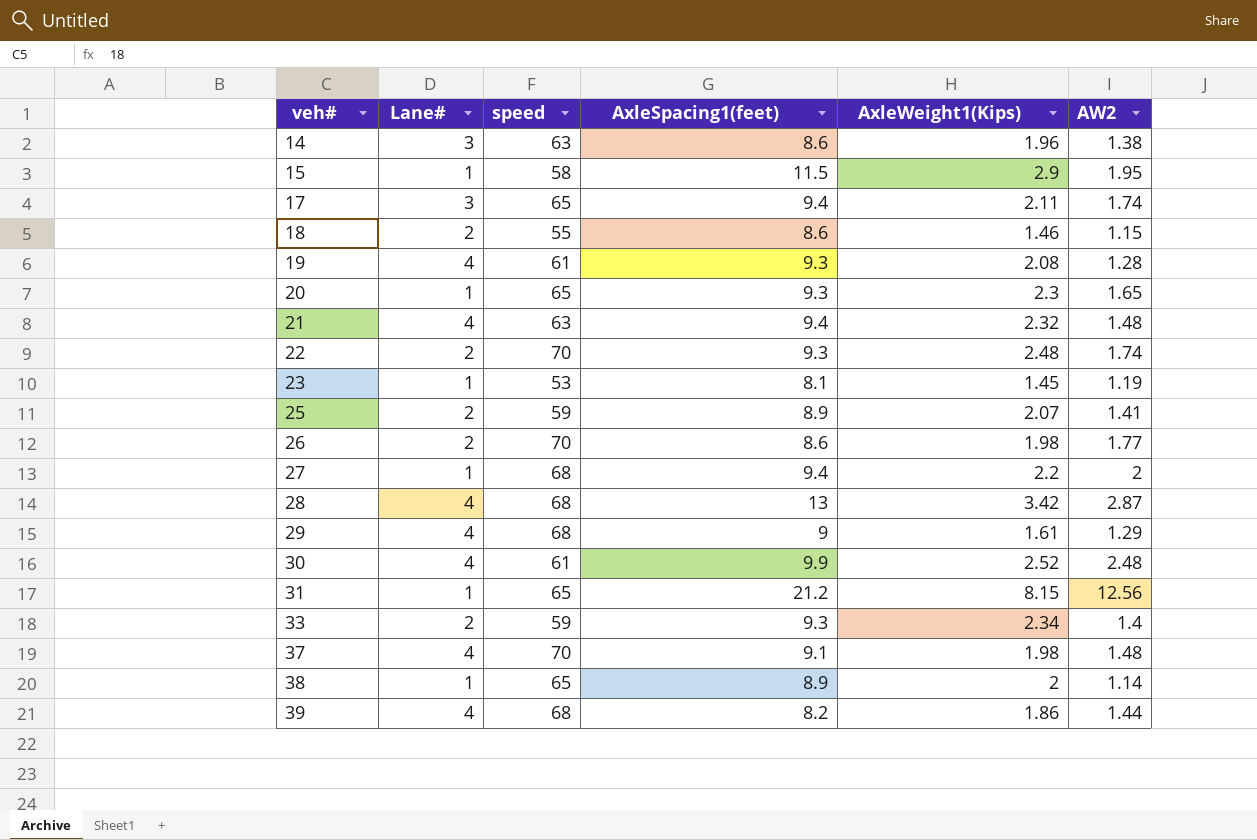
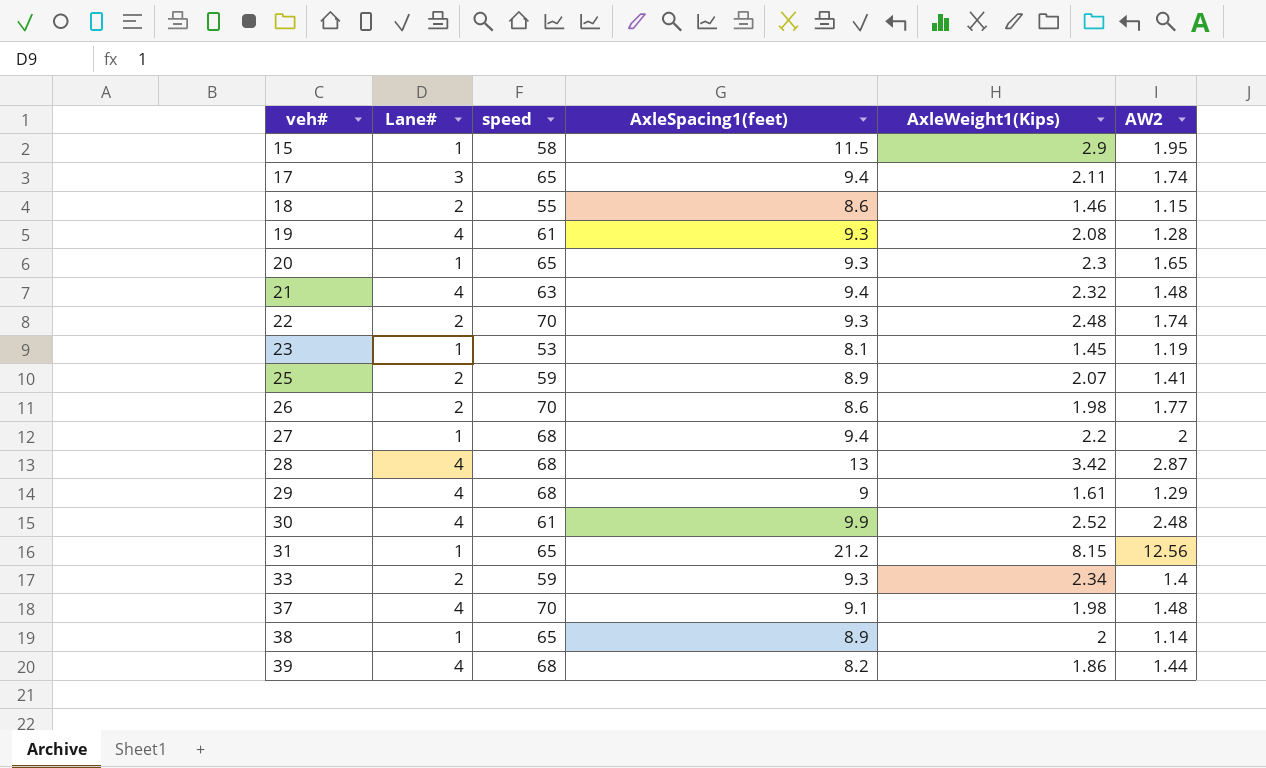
row 14: 3 | 63 | 8.6 | 1.96 | 1.38 -> none

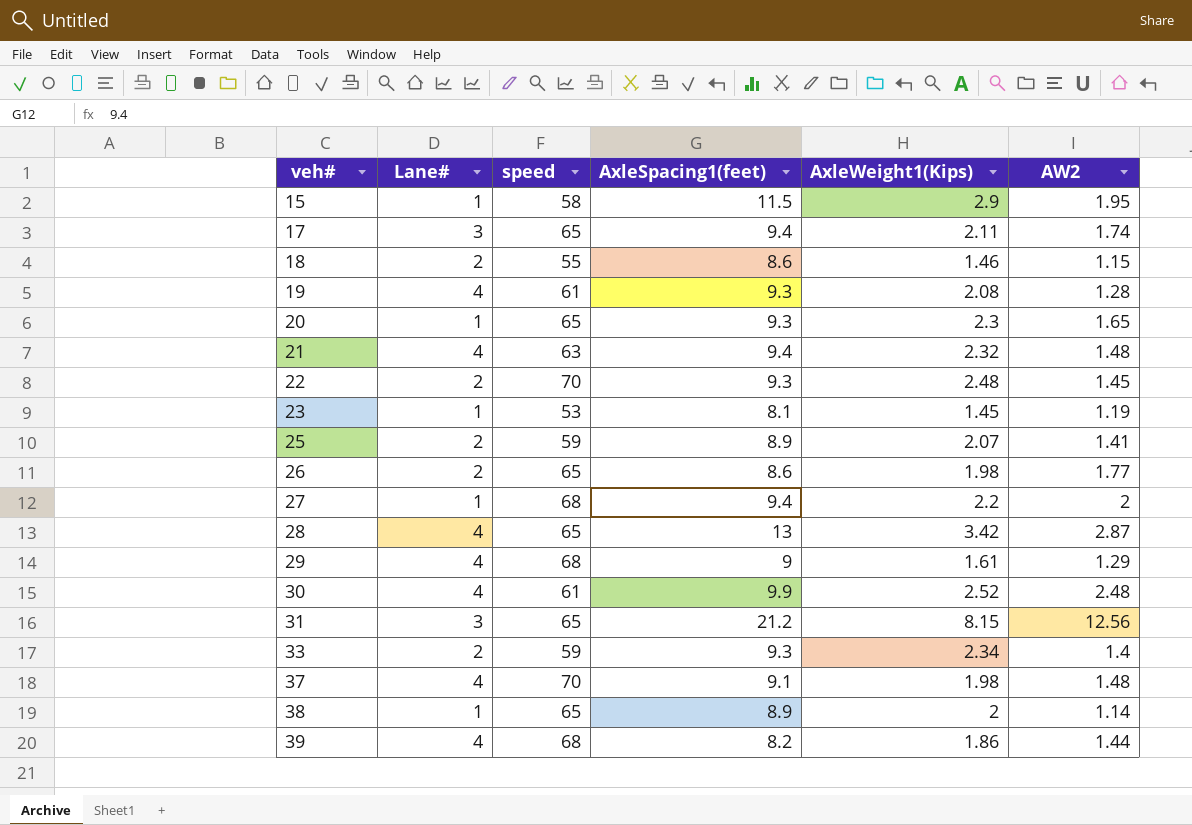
22 | AW2: 1.74 -> 1.45
26 | speed: 70 -> 65
28 | speed: 68 -> 65
31 | Lane#: 1 -> 3

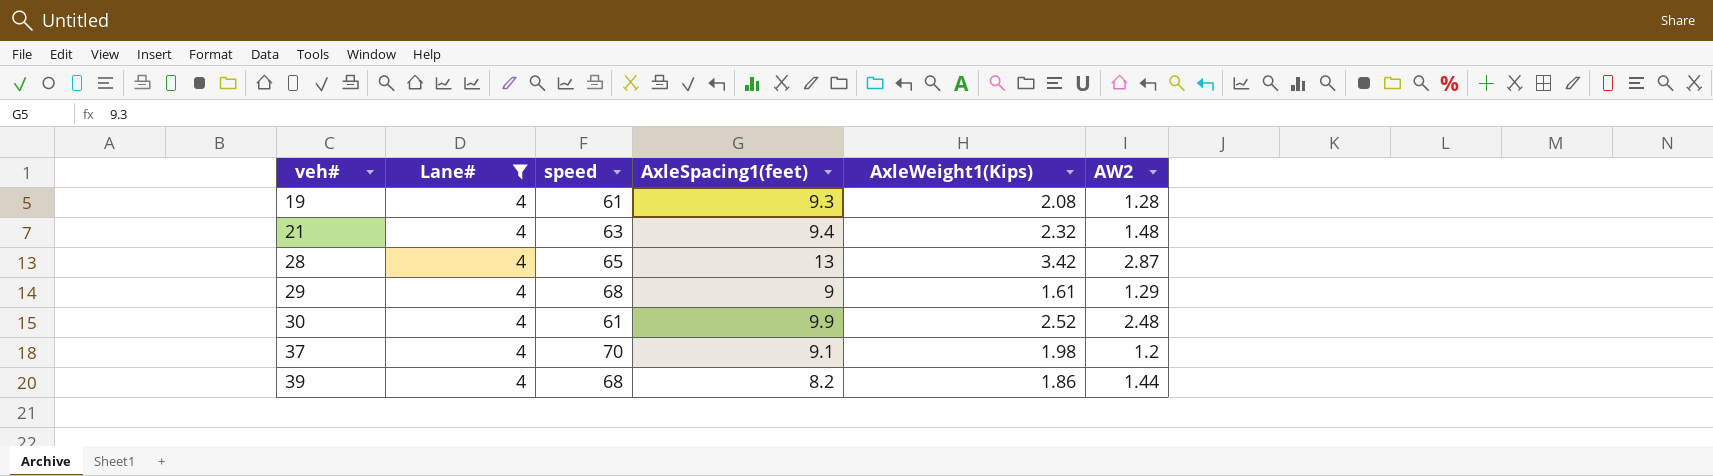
filter: none -> Lane# = 4
37 | AW2: 1.48 -> 1.2

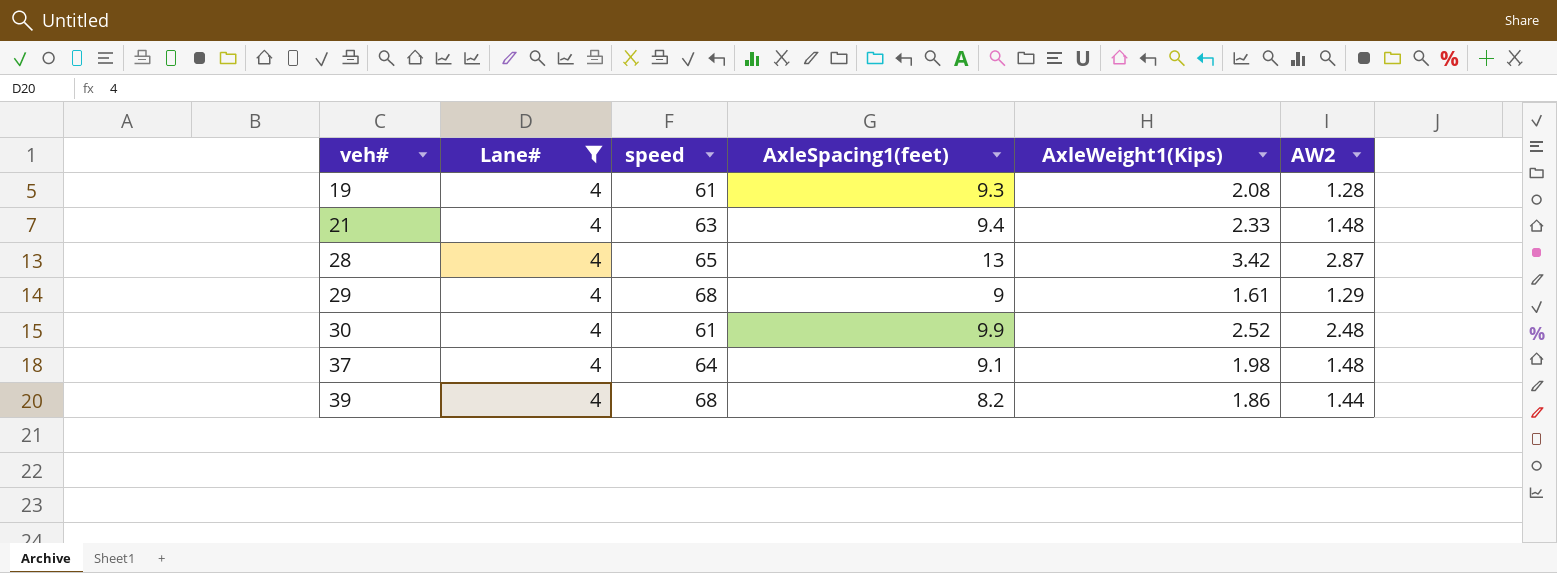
21 | AxleWeight1(Kips): 2.32 -> 2.33
37 | speed: 70 -> 64
37 | AW2: 1.2 -> 1.48

